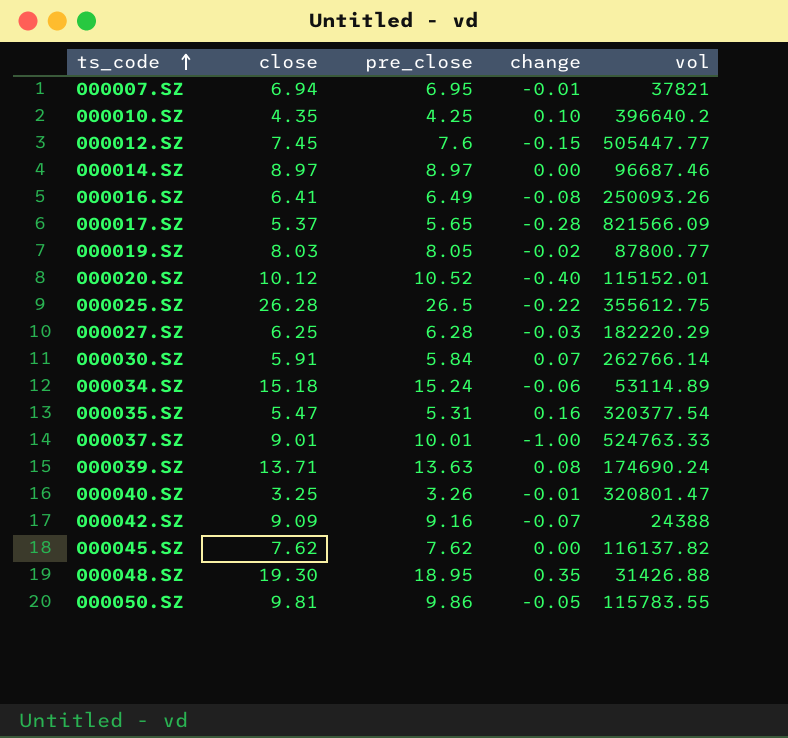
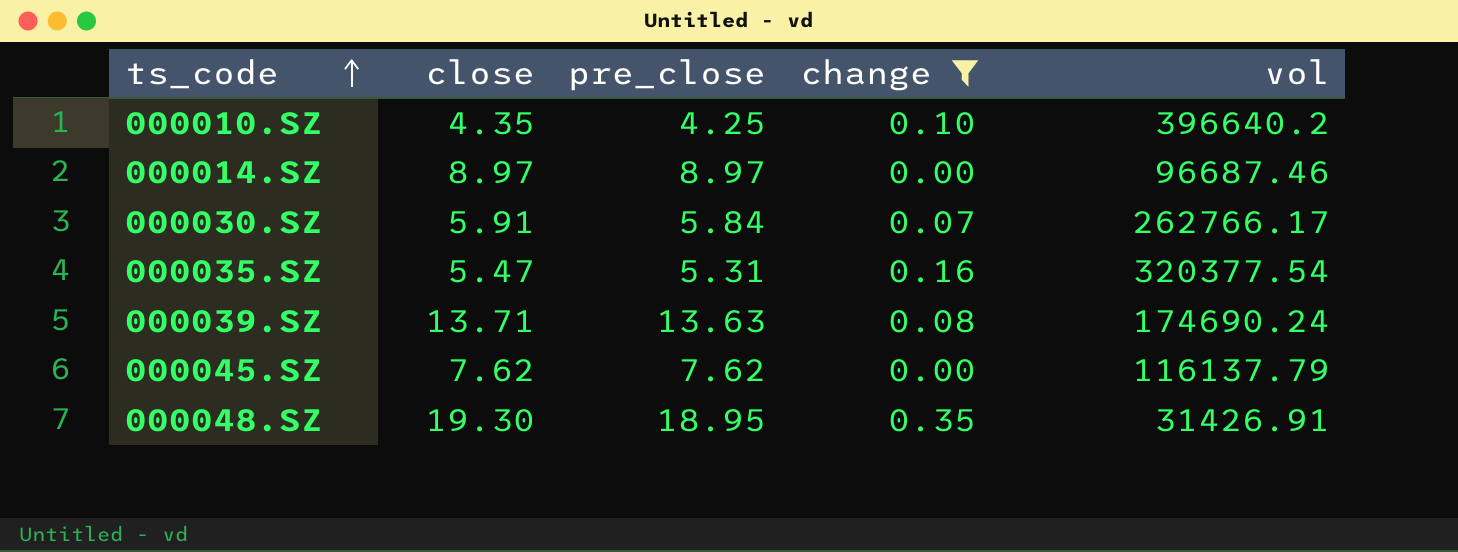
filter: none -> change >= 0.00
000030.SZ | vol: 262766.14 -> 262766.17
000045.SZ | vol: 116137.82 -> 116137.79
000048.SZ | vol: 31426.88 -> 31426.91

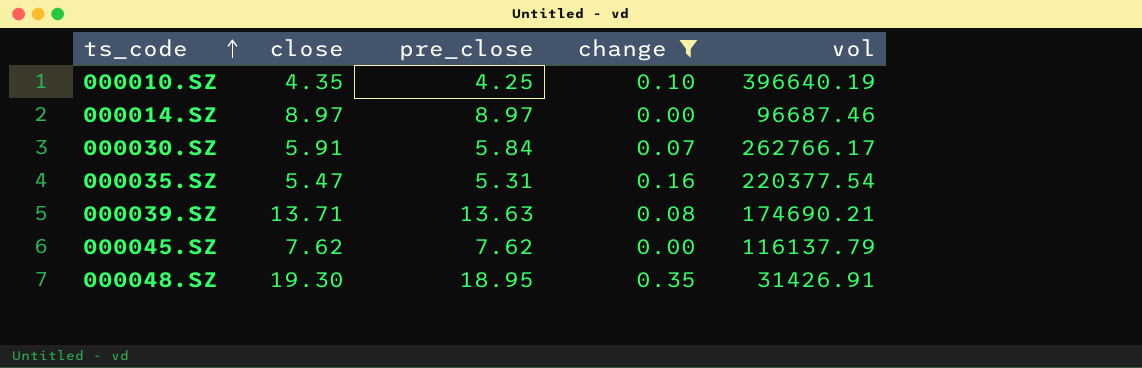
000010.SZ | vol: 396640.2 -> 396640.19
000035.SZ | vol: 320377.54 -> 220377.54
000039.SZ | vol: 174690.24 -> 174690.21

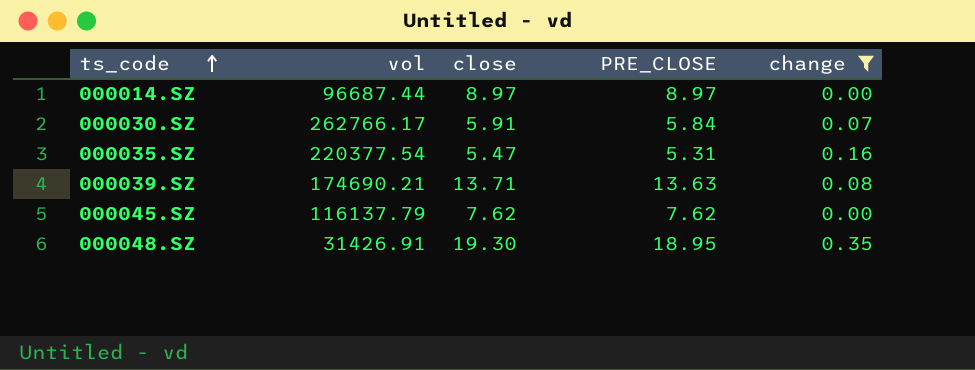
column vol | position: 5 -> 2
column name: pre_close -> PRE_CLOSE
row 000010.SZ: 4.35 | 4.25 | 0.10 | 396640.19 -> none
000014.SZ | vol: 96687.46 -> 96687.44

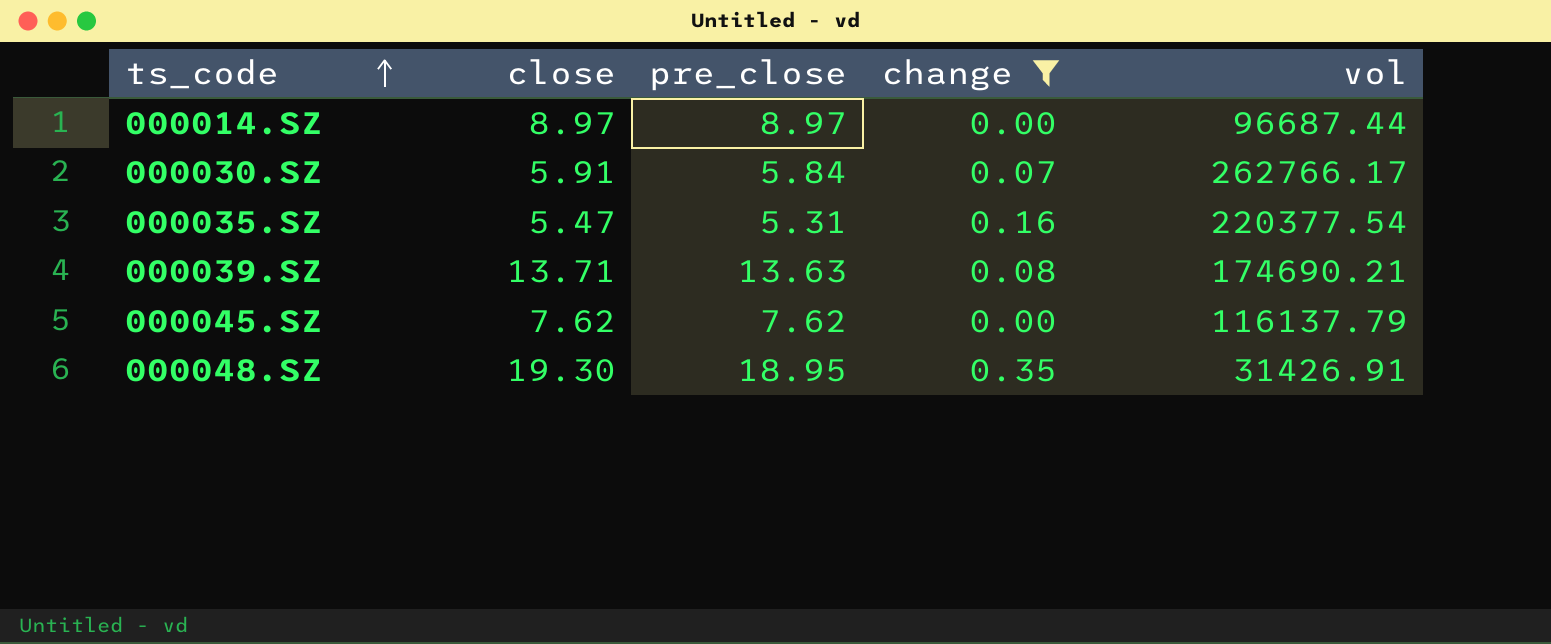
column name: PRE_CLOSE -> pre_close
column vol | position: 2 -> 5

